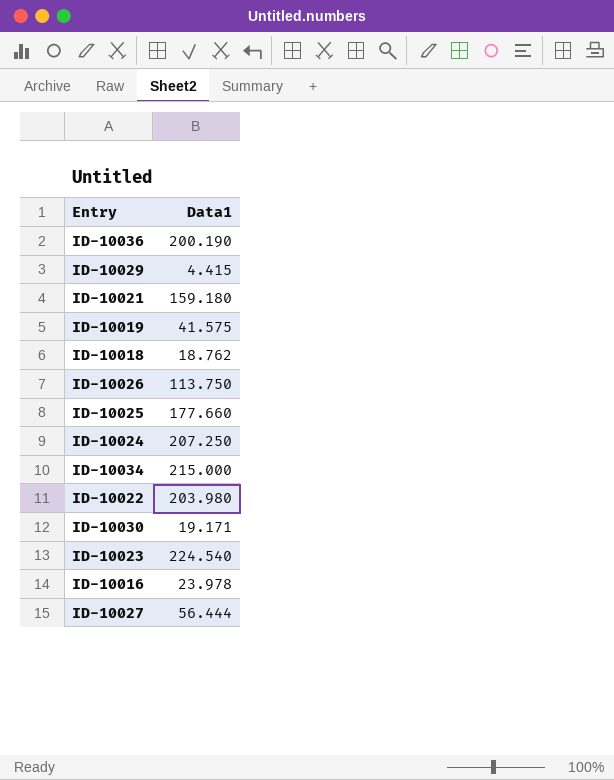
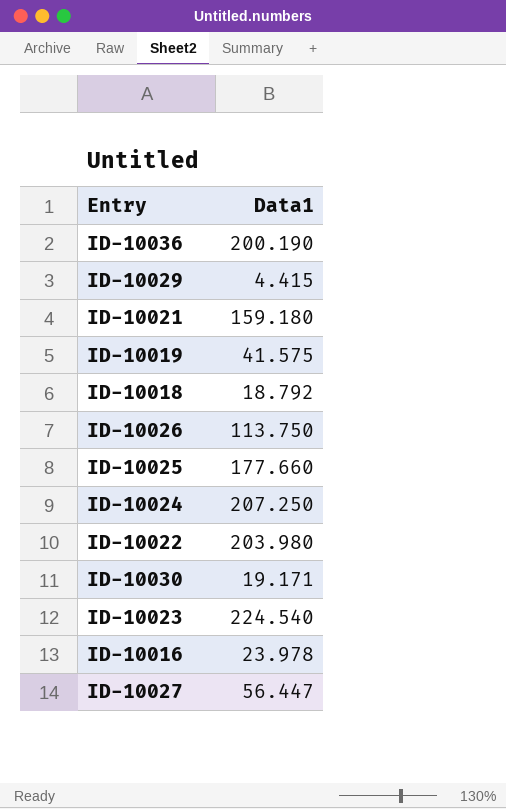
row ID-10034: 215.000 -> none
ID-10018 | Data1: 18.762 -> 18.792
ID-10027 | Data1: 56.444 -> 56.447

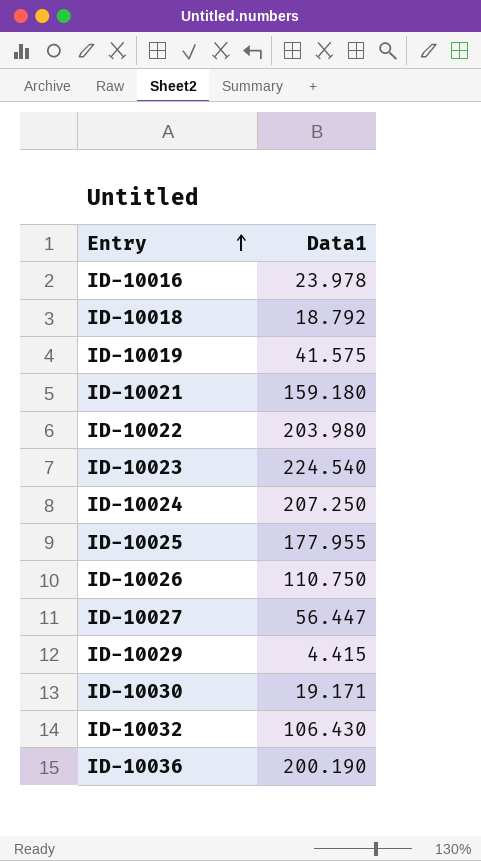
row order: none -> Entry ascending
ID-10025 | Data1: 177.660 -> 177.955
ID-10026 | Data1: 113.750 -> 110.750
row ID-10032: none -> 106.430

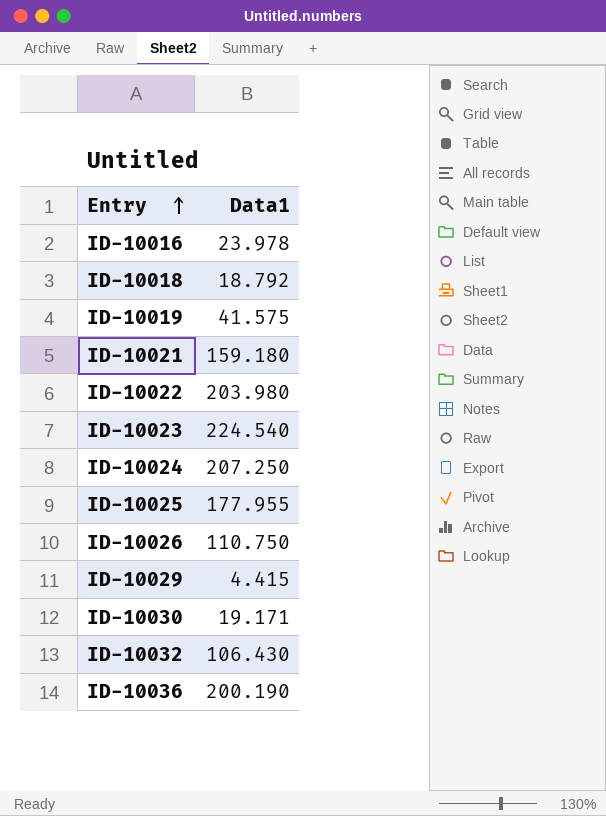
row ID-10027: 56.447 -> none

